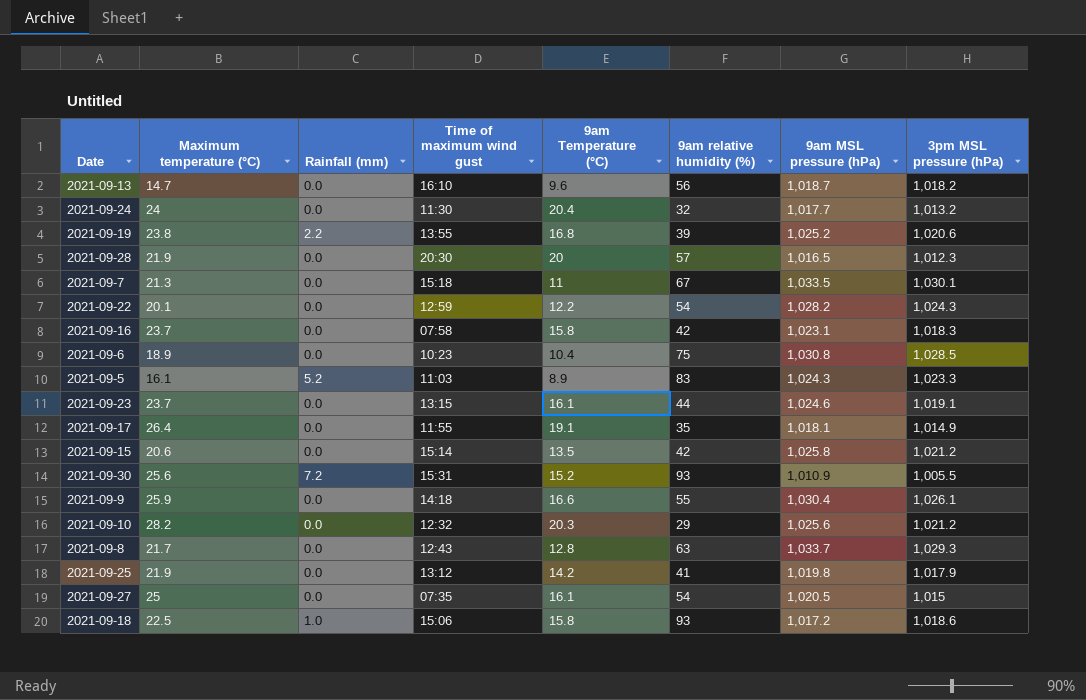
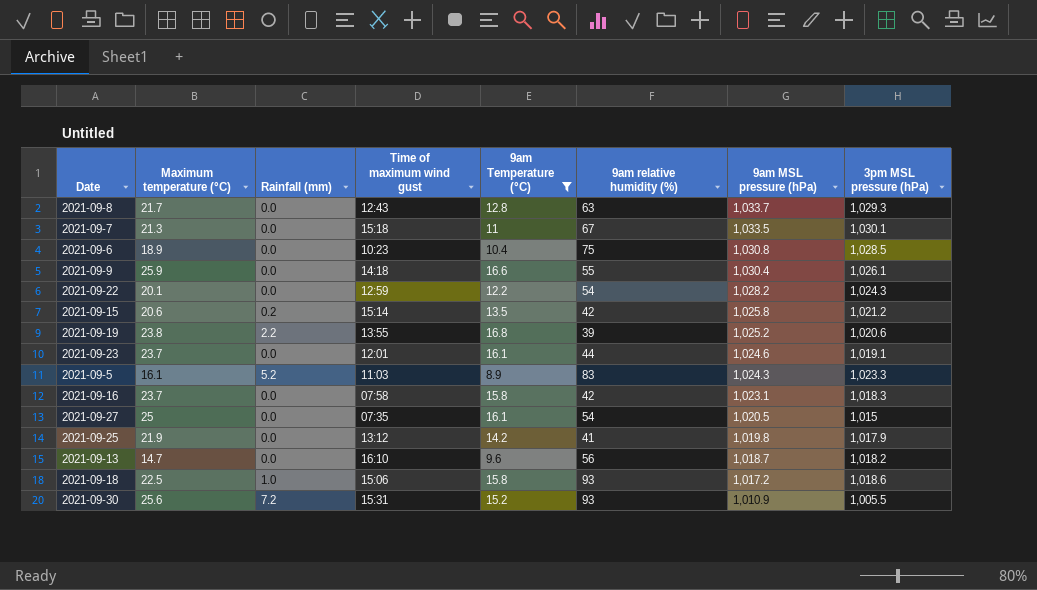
filter: none -> 9am Temperature (°C) <= 16.8
row order: none -> 9am MSL pressure (hPa) descending
2021-09-15 | Rainfall (mm): 0.0 -> 0.2
2021-09-23 | Time of maximum wind gust: 13:15 -> 12:01

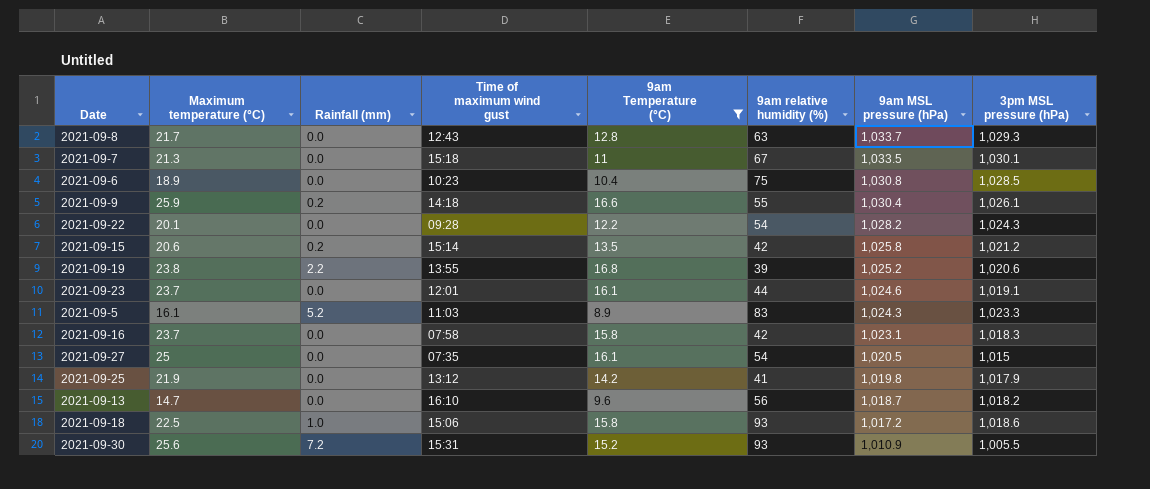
2021-09-9 | Rainfall (mm): 0.0 -> 0.2
2021-09-22 | Time of maximum wind gust: 12:59 -> 09:28

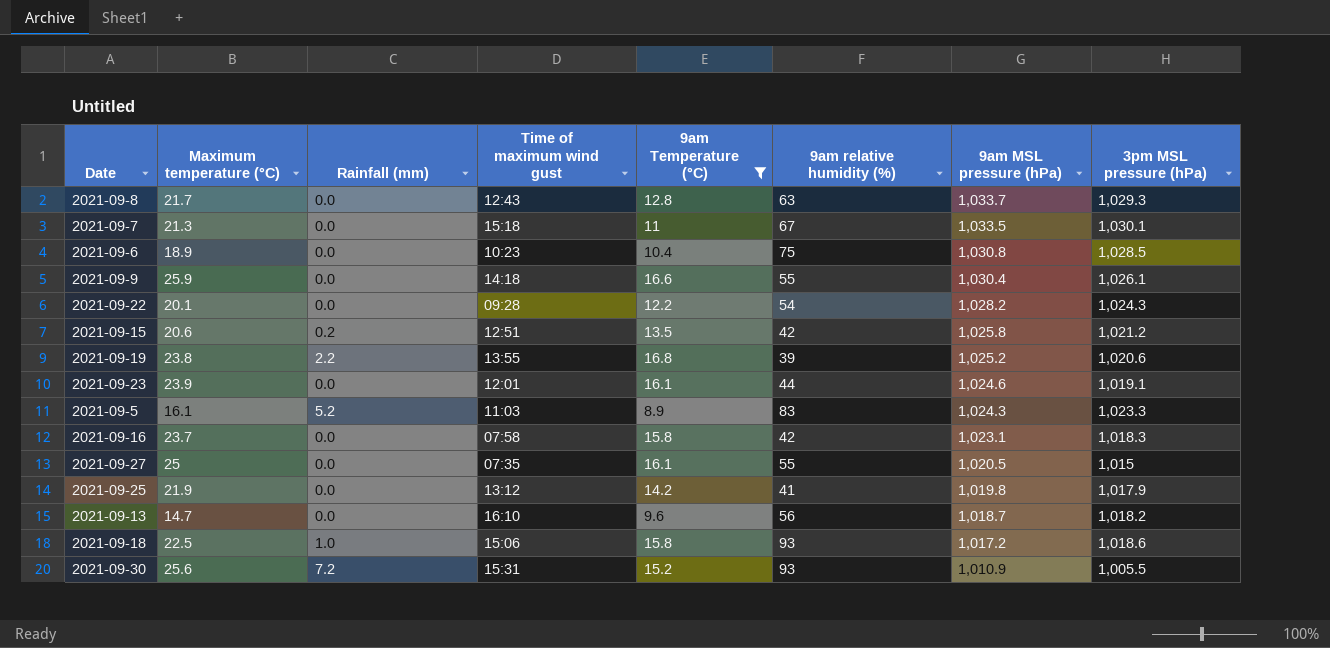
2021-09-9 | Rainfall (mm): 0.2 -> 0.0
2021-09-15 | Time of maximum wind gust: 15:14 -> 12:51
2021-09-23 | Maximum temperature (°C): 23.7 -> 23.9
2021-09-27 | 9am relative humidity (%): 54 -> 55

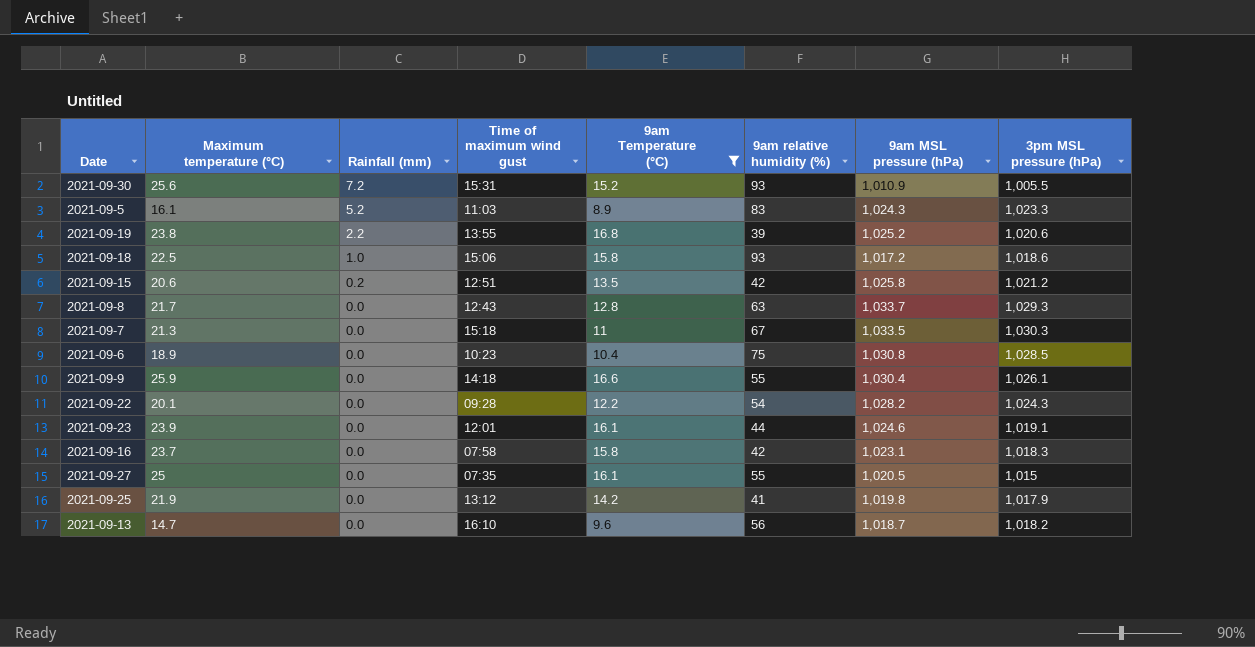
row order: 9am MSL pressure (hPa) descending -> Rainfall (mm) descending
2021-09-7 | 3pm MSL pressure (hPa): 1,030.1 -> 1,030.3

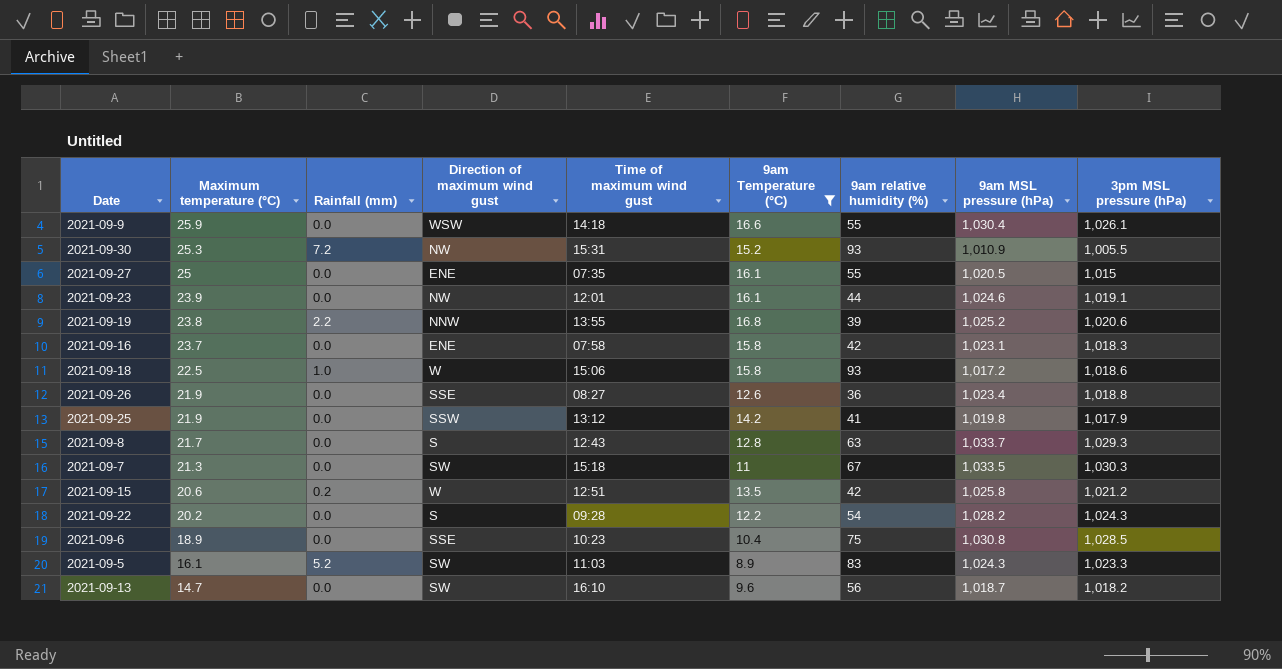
row order: Rainfall (mm) descending -> Maximum temperature (°C) descending
column Direction of maximum wind gust | position: none -> 4
2021-09-30 | Maximum temperature (°C): 25.6 -> 25.3
row 2021-09-26: none -> 21.9 | 0.0 | SSE | 08:27 | 12.6 | 36 | 1,023.4 | 1,018.8
2021-09-22 | Maximum temperature (°C): 20.1 -> 20.2

